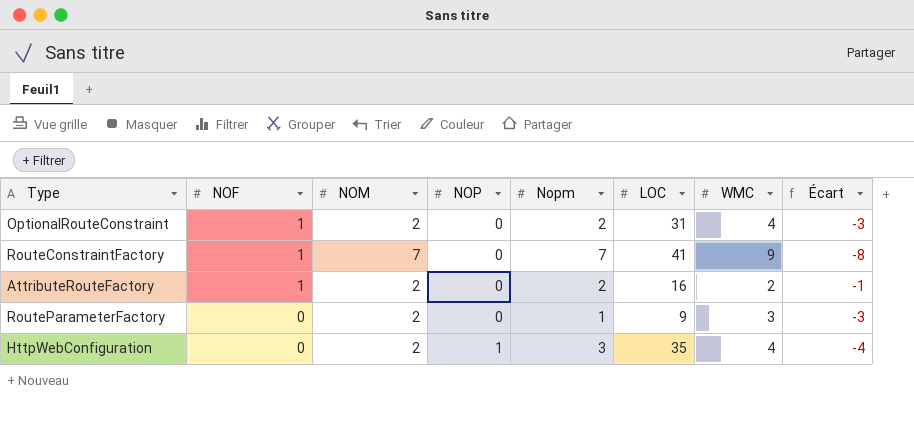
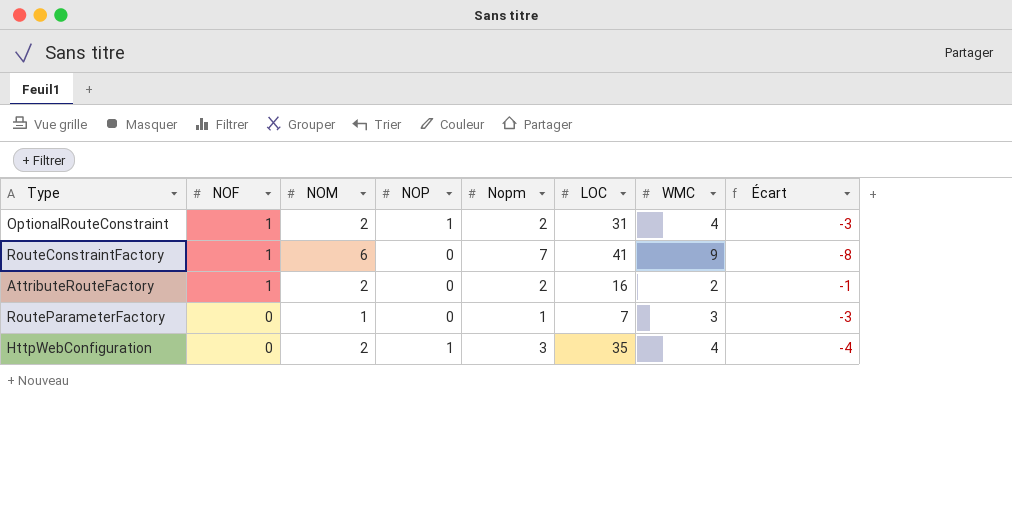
OptionalRouteConstraint | NOP: 0 -> 1
RouteConstraintFactory | NOM: 7 -> 6
RouteParameterFactory | NOM: 2 -> 1
RouteParameterFactory | LOC: 9 -> 7

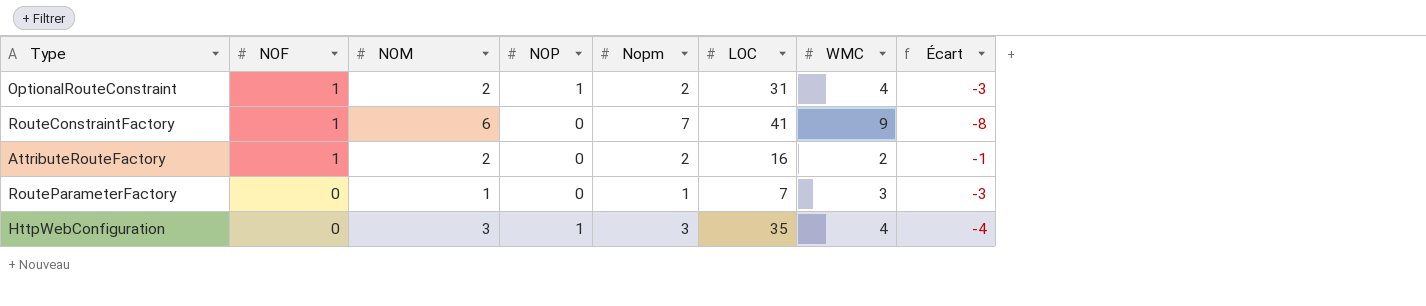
HttpWebConfiguration | NOM: 2 -> 3

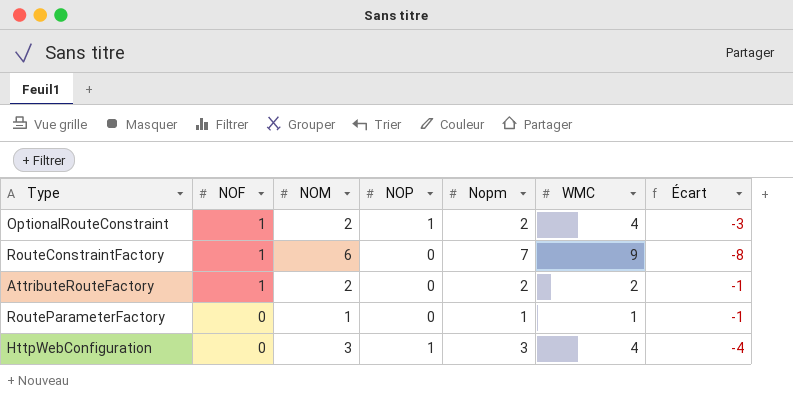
column LOC | position: 6 -> none
RouteParameterFactory | WMC: 3 -> 1
RouteParameterFactory | Écart: -3 -> -1

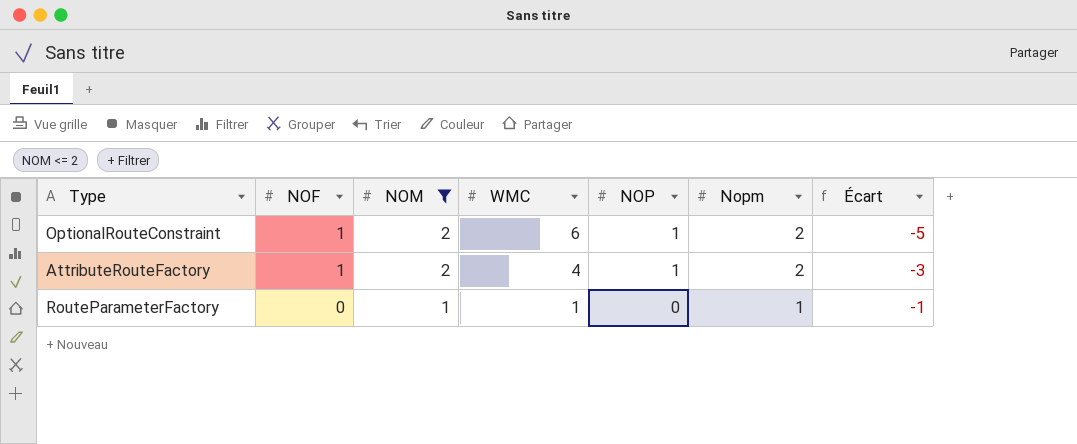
filter: none -> NOM <= 2
column WMC | position: 6 -> 4
OptionalRouteConstraint | WMC: 4 -> 6
OptionalRouteConstraint | Écart: -3 -> -5
AttributeRouteFactory | WMC: 2 -> 4
AttributeRouteFactory | NOP: 0 -> 1
AttributeRouteFactory | Écart: -1 -> -3

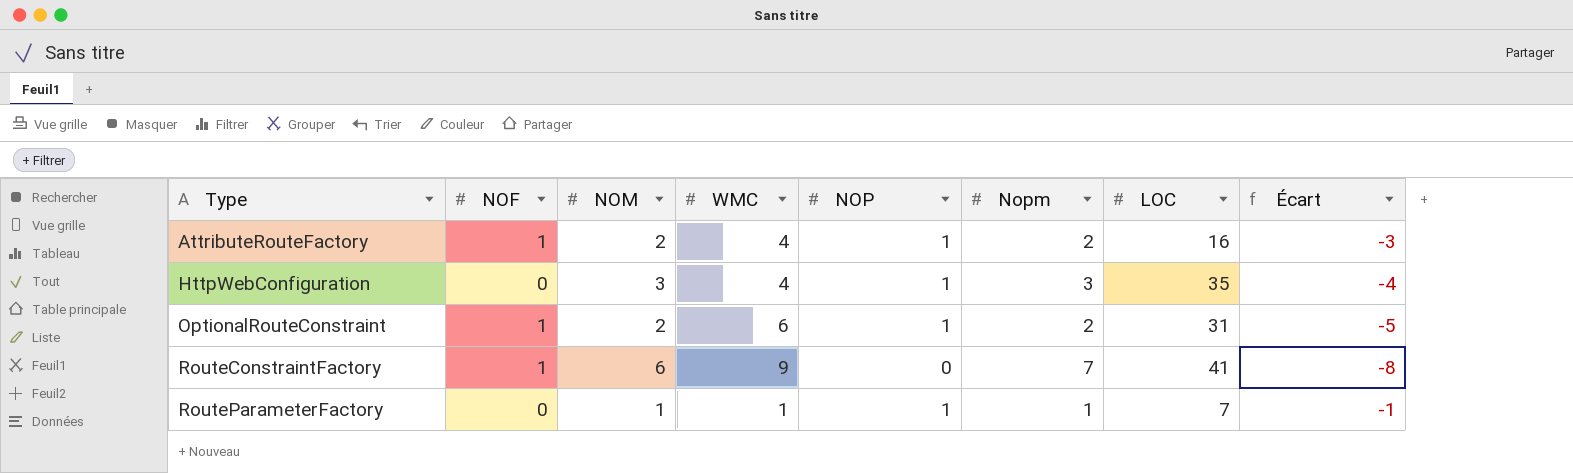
filter: NOM <= 2 -> none
row order: NOF descending -> Type ascending
column LOC | position: none -> 7
RouteParameterFactory | NOP: 0 -> 1

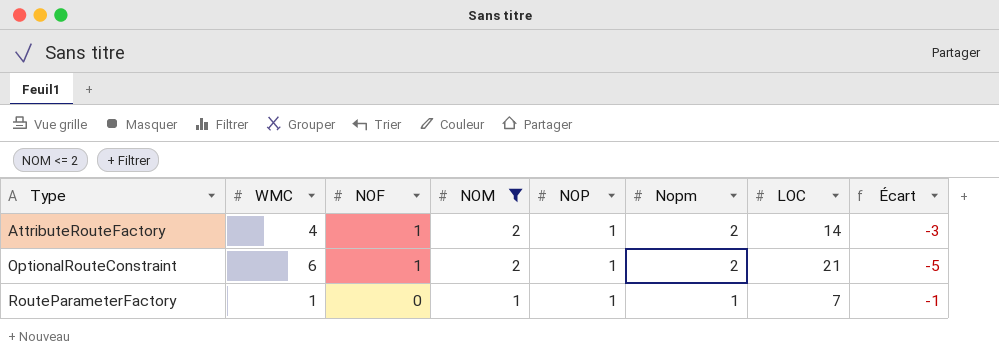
filter: none -> NOM <= 2
column WMC | position: 4 -> 2
AttributeRouteFactory | LOC: 16 -> 14
OptionalRouteConstraint | LOC: 31 -> 21

